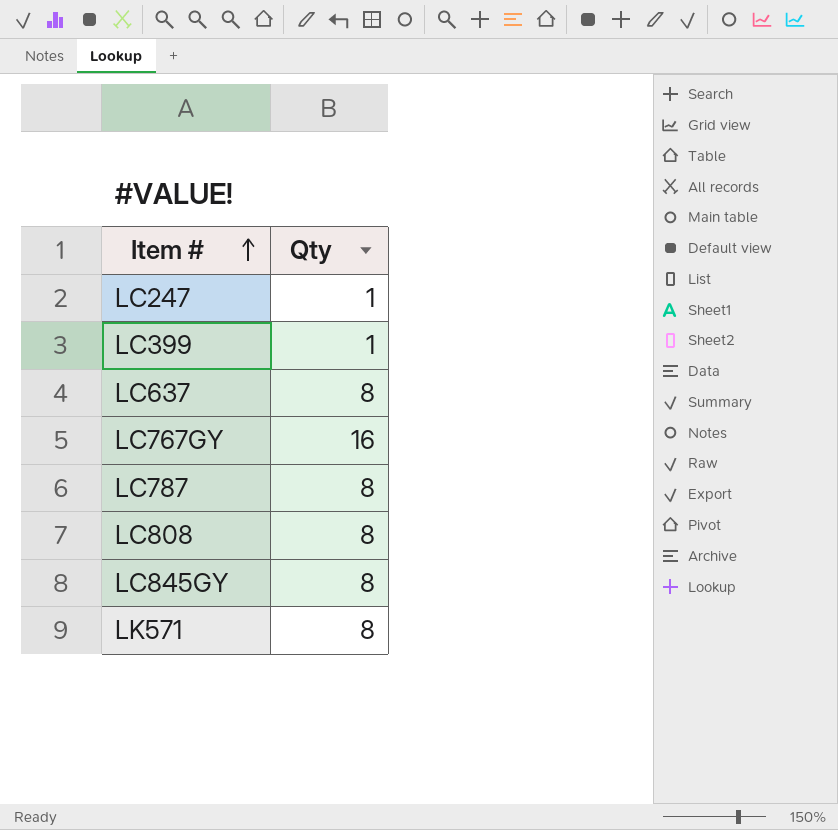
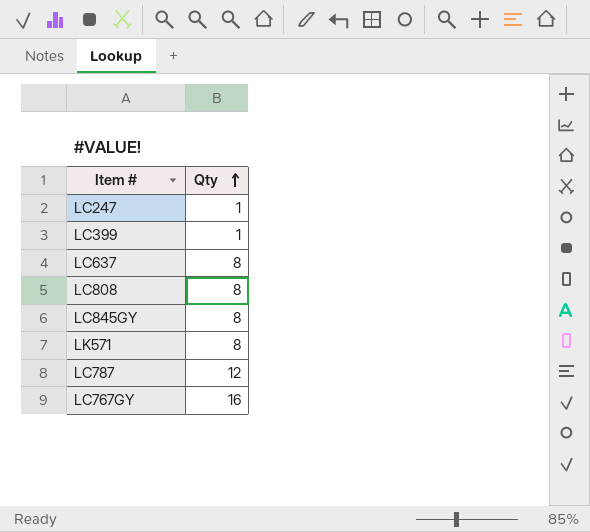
row order: Item # ascending -> Qty ascending
LC787 | Qty: 8 -> 12

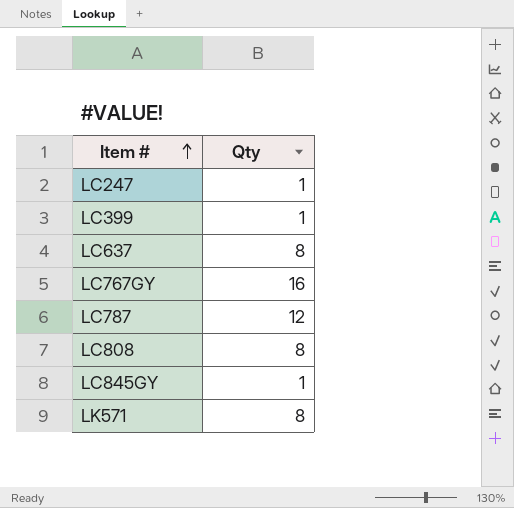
row order: Qty ascending -> Item # ascending
LC845GY | Qty: 8 -> 1

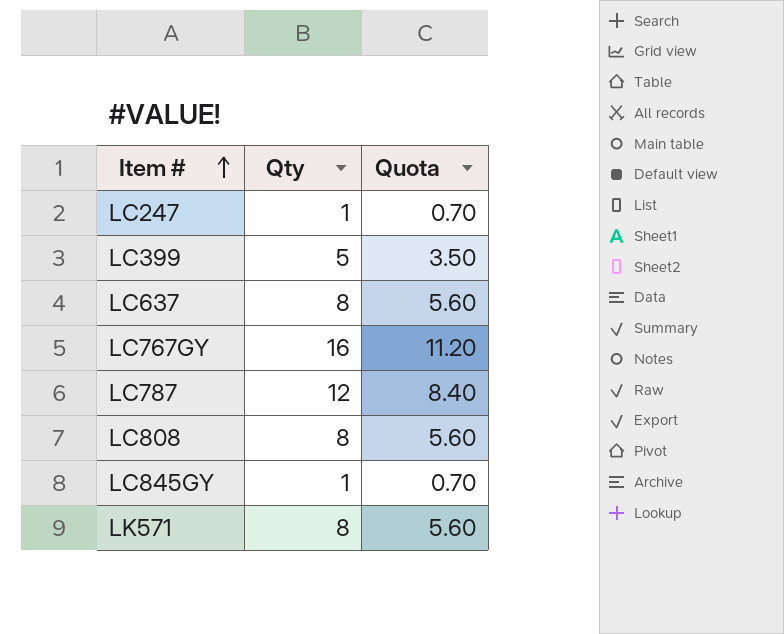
column Quota | formula: none -> [Qty] * 0.7
LC399 | Qty: 1 -> 5

